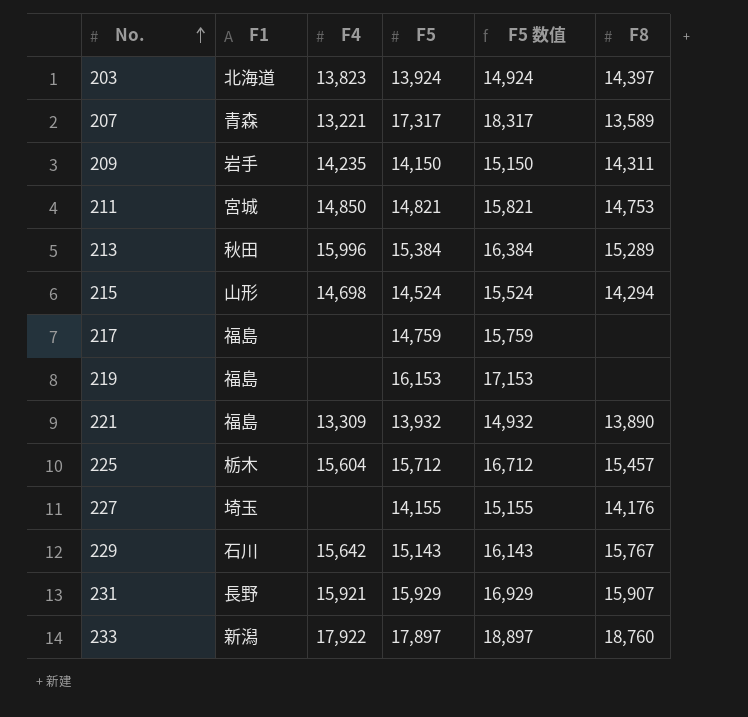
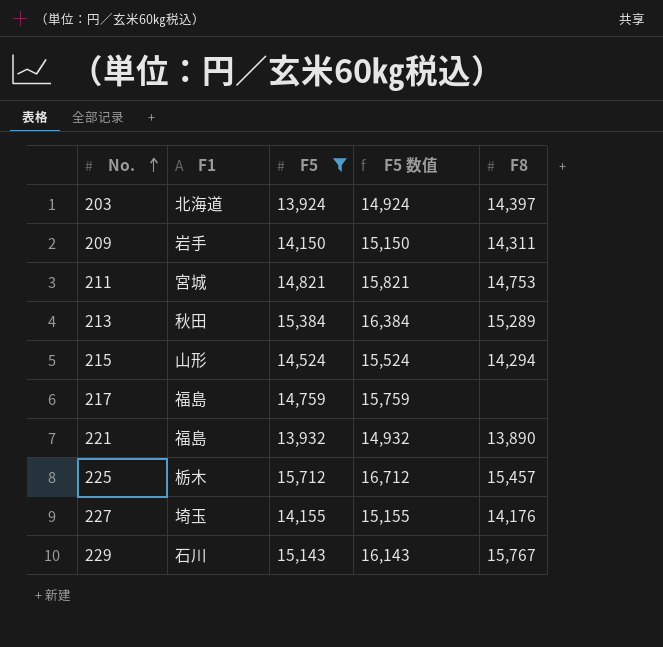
filter: none -> F5 <= 15,712
column F4 | position: 3 -> none

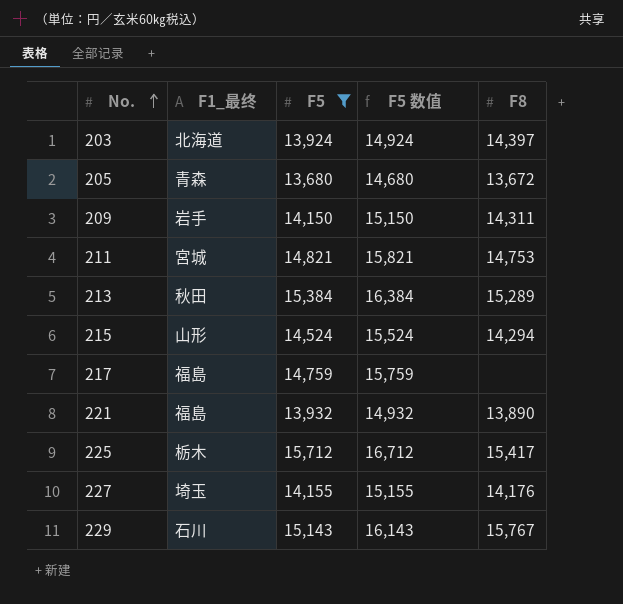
column name: F1 -> F1_最终
row 205: none -> 青森 | 13,680 | 14,680 | 13,672
225 | F8: 15,457 -> 15,417

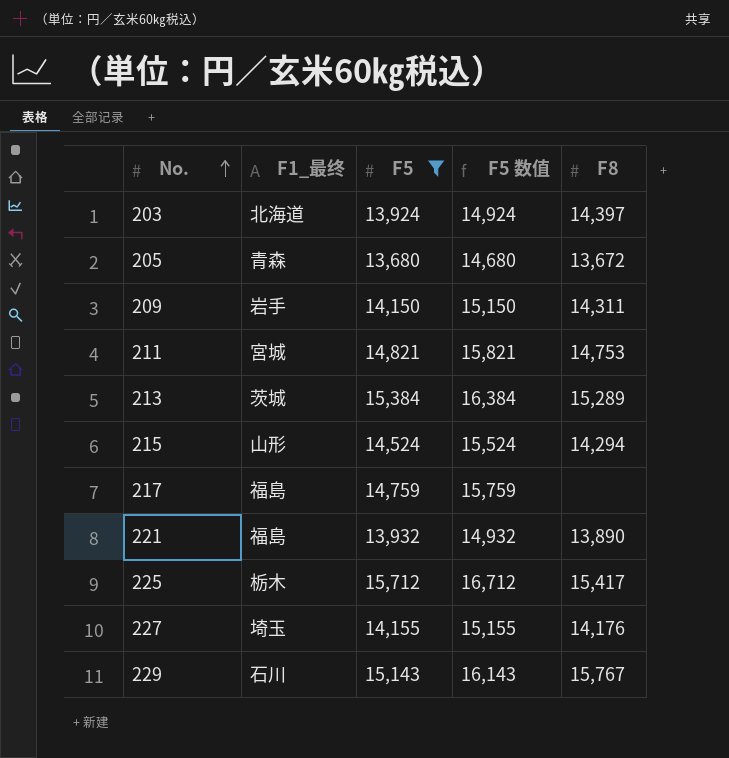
213 | F1_最终: 秋田 -> 茨城

